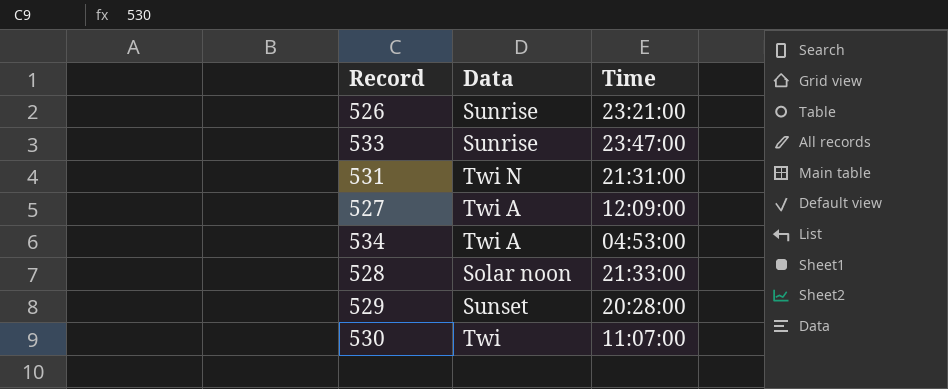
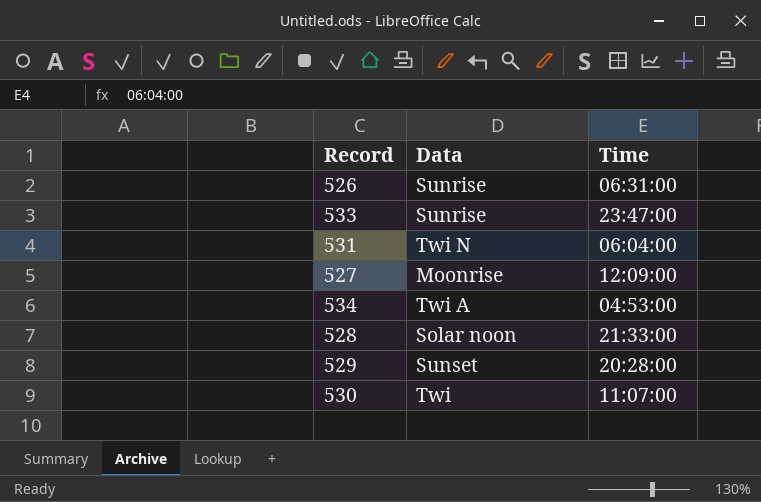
526 | Time: 23:21:00 -> 06:31:00
531 | Time: 21:31:00 -> 06:04:00
527 | Data: Twi A -> Moonrise

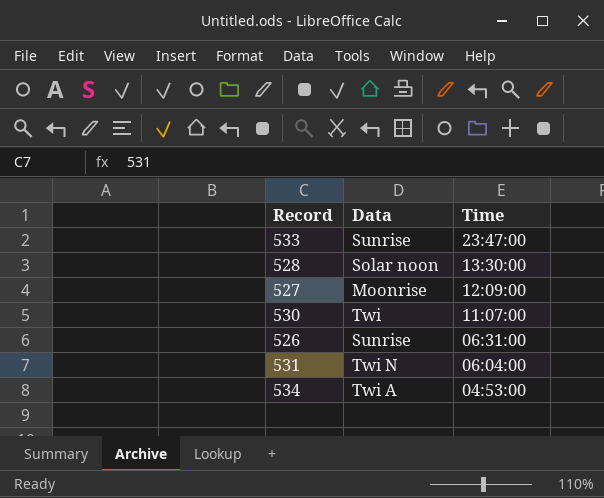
row order: none -> Time descending
row 529: Sunset | 20:28:00 -> none
528 | Time: 21:33:00 -> 13:30:00

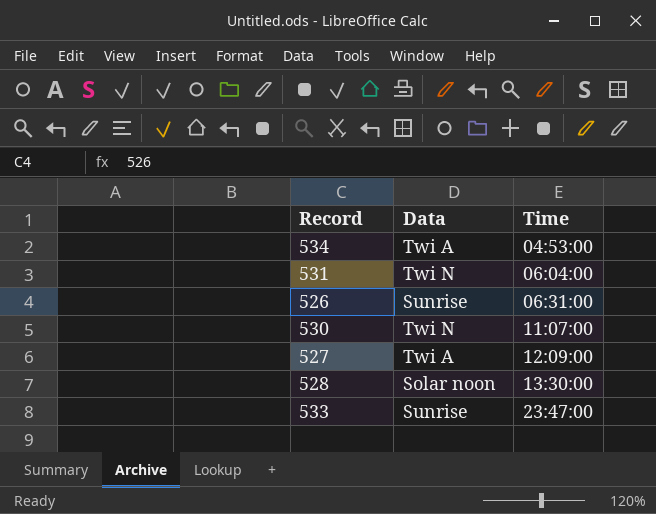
row order: Time descending -> Time ascending
530 | Data: Twi -> Twi N
527 | Data: Moonrise -> Twi A

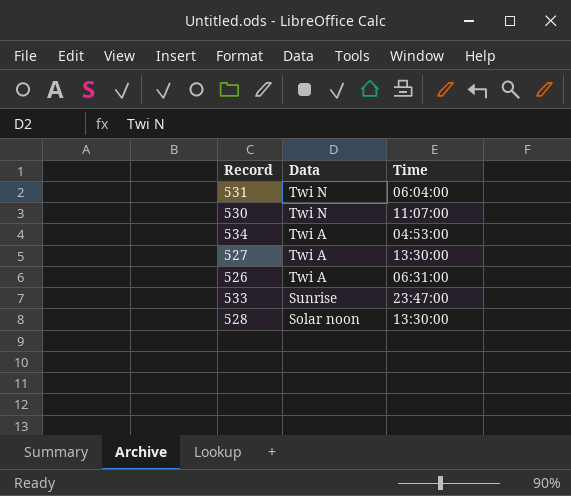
row order: Time ascending -> Data descending
527 | Time: 12:09:00 -> 13:30:00
526 | Data: Sunrise -> Twi A

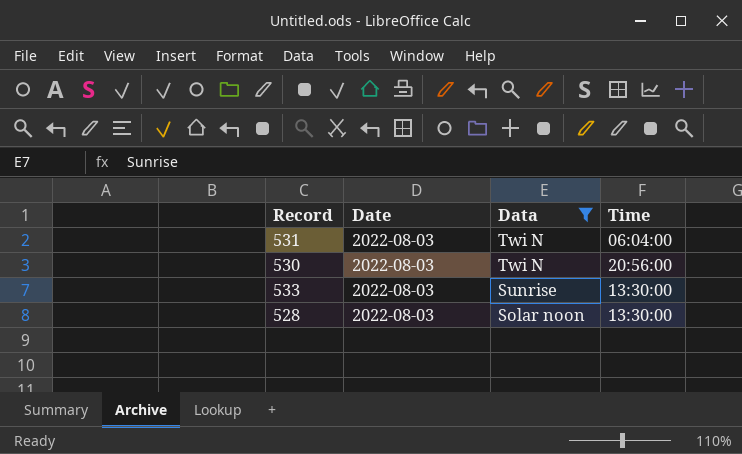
filter: none -> Data != Twi A
column Date | position: none -> 2
530 | Time: 11:07:00 -> 20:56:00
533 | Time: 23:47:00 -> 13:30:00

